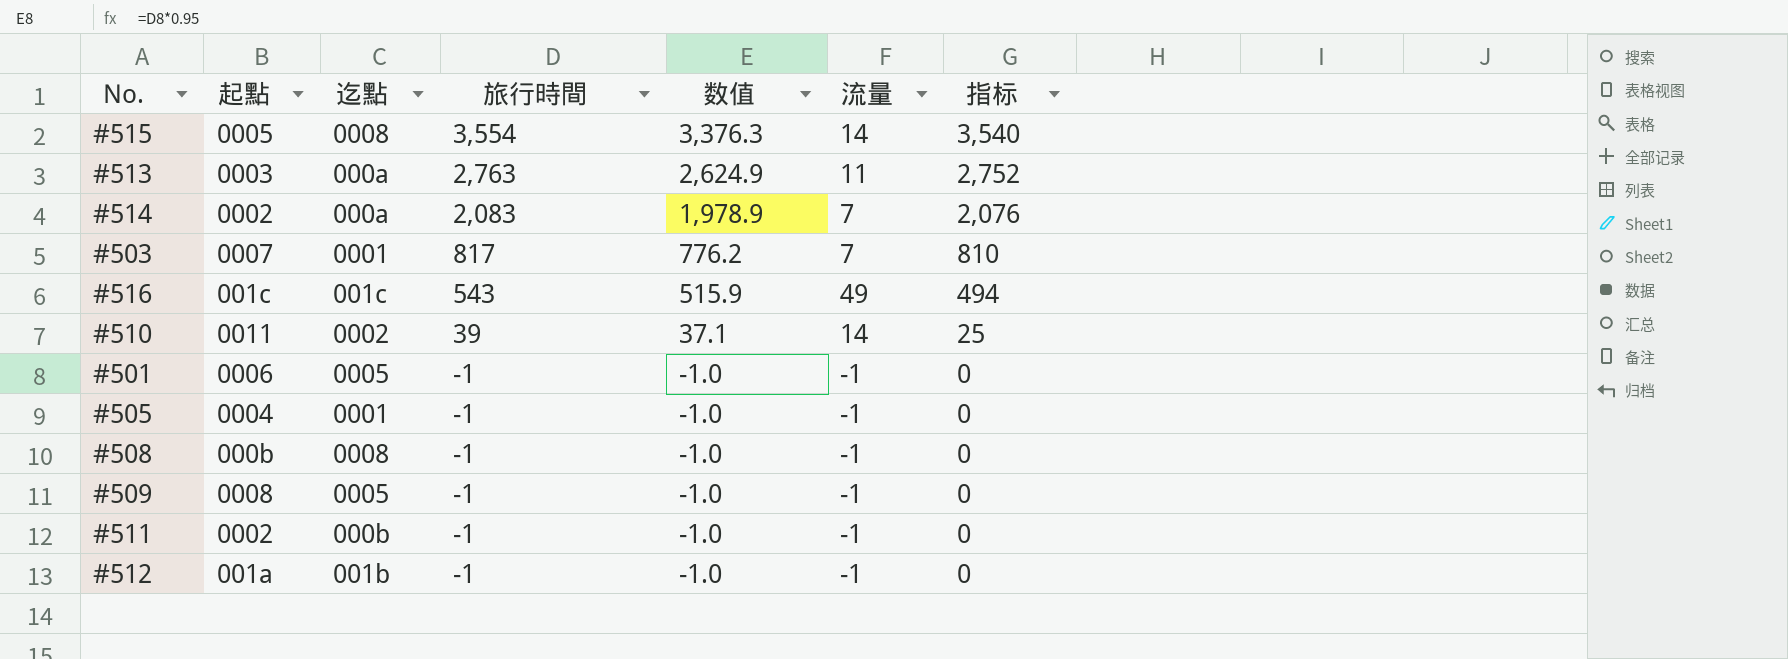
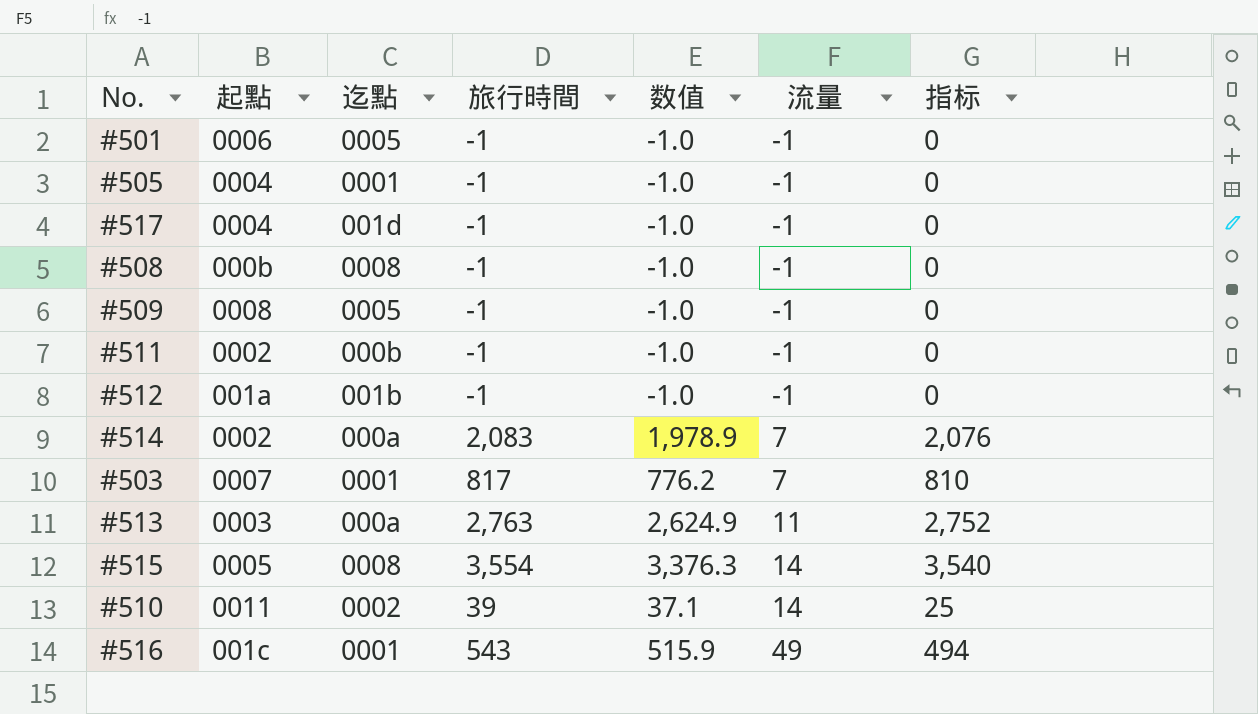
row order: 旅行時間 descending -> 流量 ascending
row #517: none -> 0004 | 001d | -1 | -1.0 | -1 | 0
#516 | 迄點: 001c -> 0001

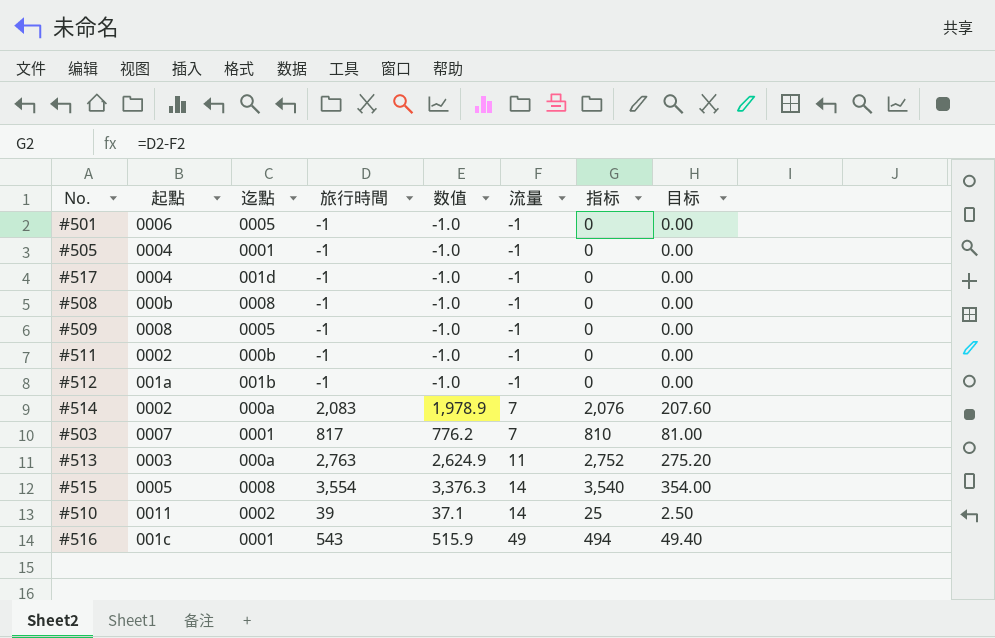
column 目标 | formula: none -> [指标] * 0.1

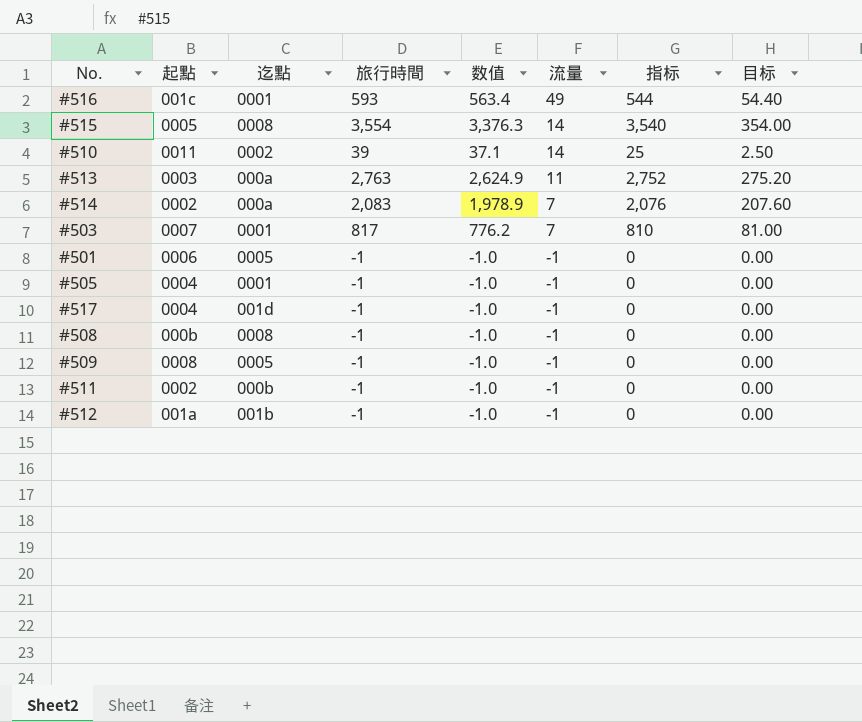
row order: 流量 ascending -> 流量 descending
#516 | 旅行時間: 543 -> 593
#516 | 数值: 515.9 -> 563.4
#516 | 指标: 494 -> 544
#516 | 目标: 49.40 -> 54.40

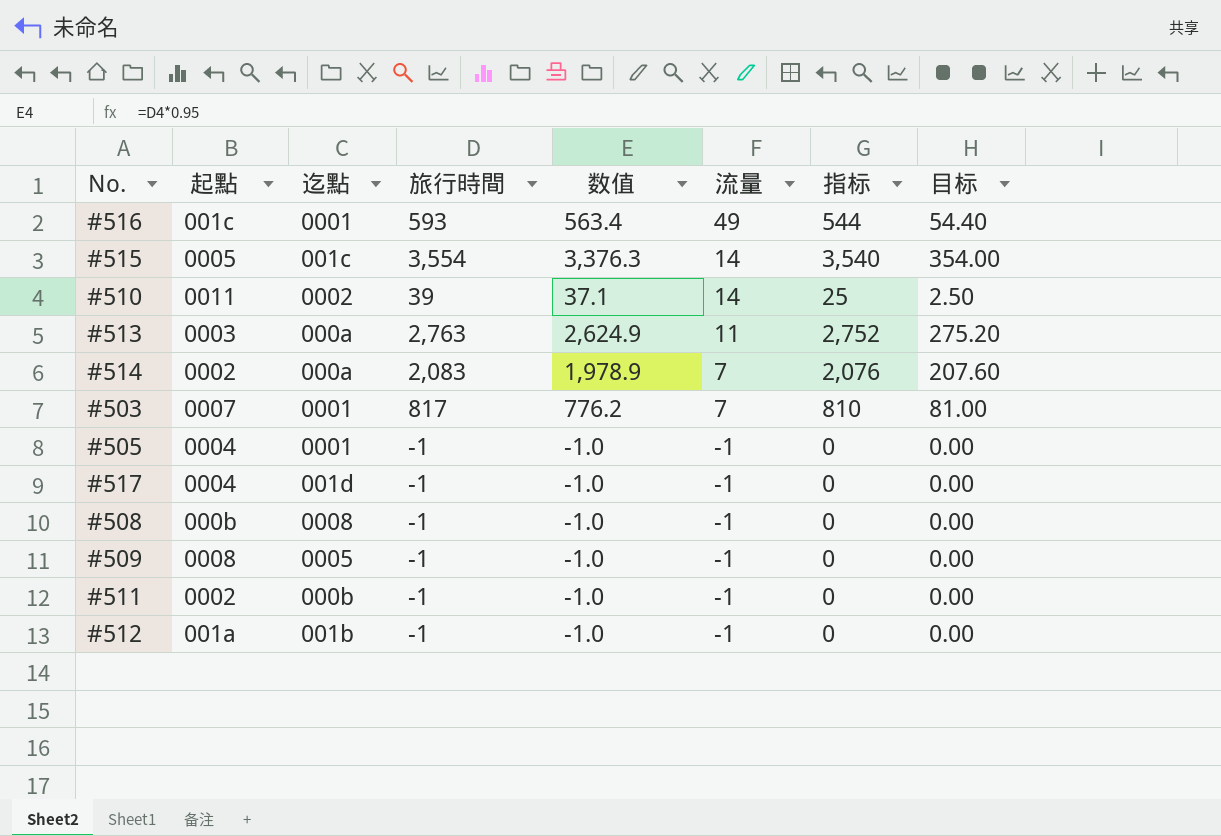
row #501: 0006 | 0005 | -1 | -1.0 | -1 | 0 | 0.00 -> none
#515 | 迄點: 0008 -> 001c

